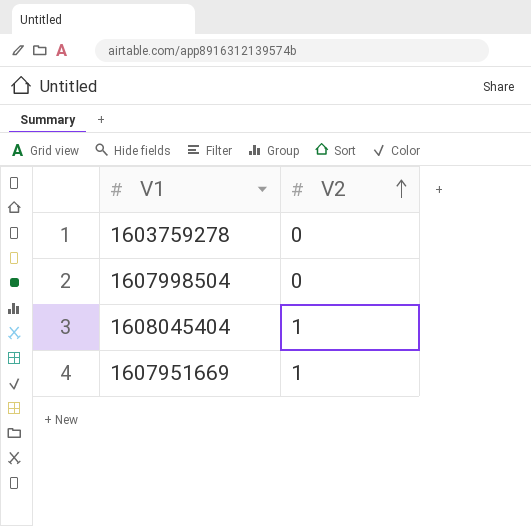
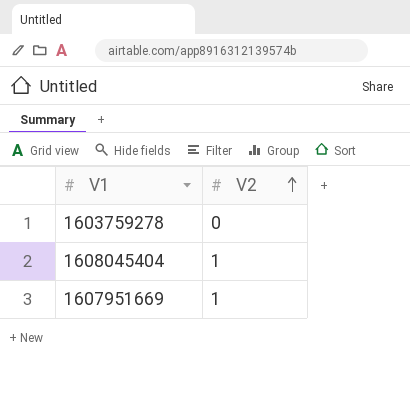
row 1607998504: 0 -> none

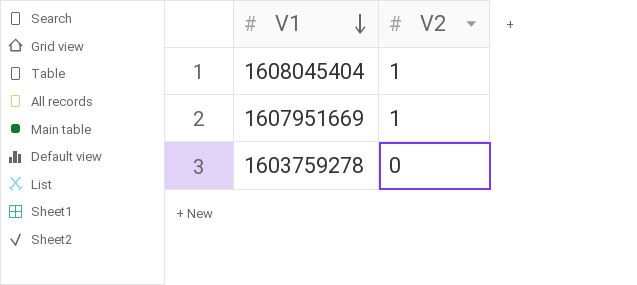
row order: V2 ascending -> V1 descending

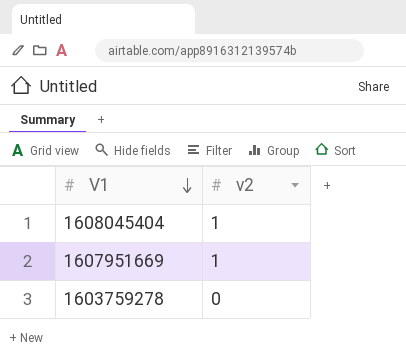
column name: V2 -> v2

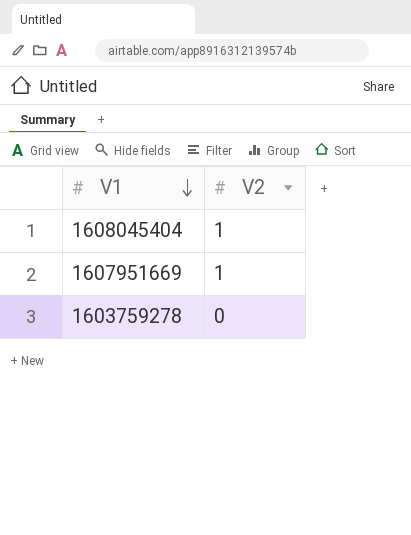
column name: v2 -> V2

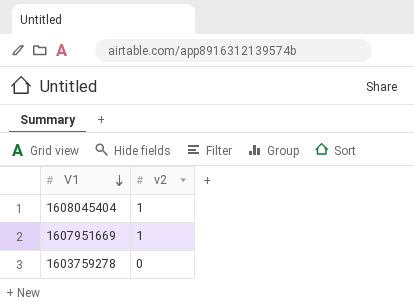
column name: V2 -> v2

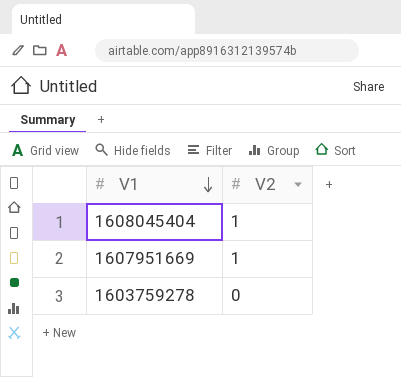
column name: v2 -> V2

